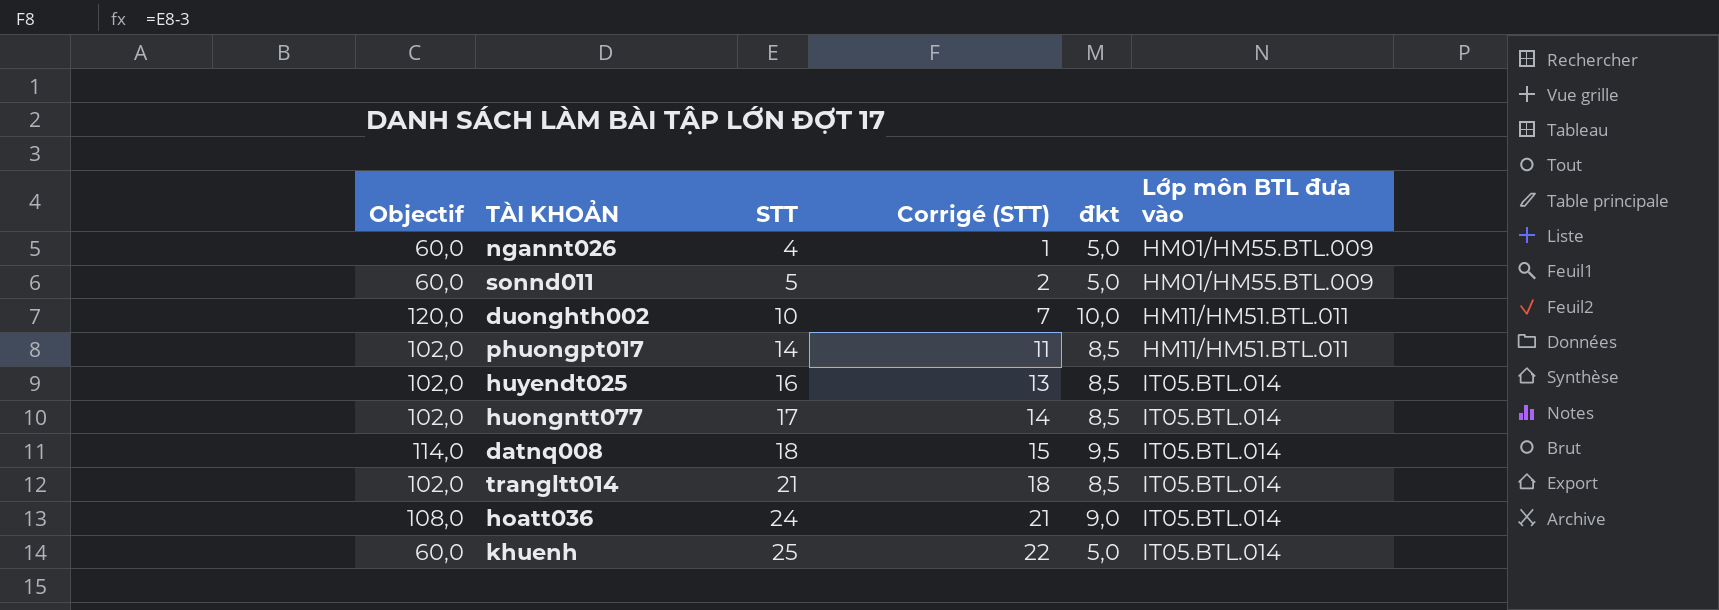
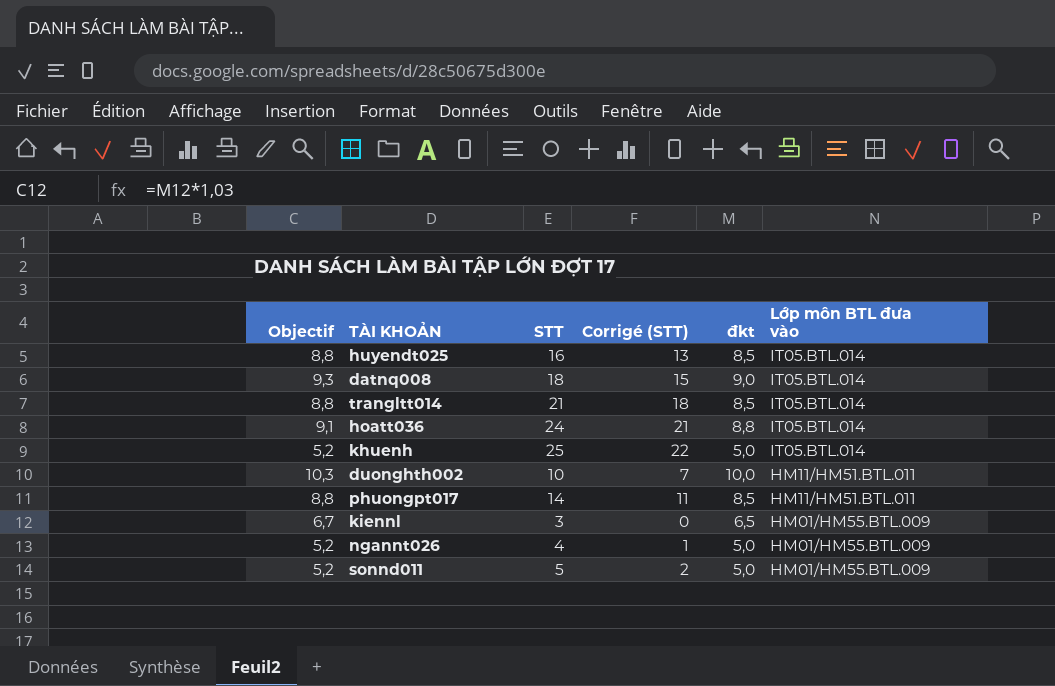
row order: STT ascending -> Lớp môn BTL đưa vào descending
column Objectif | formula: [đkt] * 12 -> [đkt] * 1,03
row huongntt077: 102,0 | 17 | 14 | 8,5 | IT05.BTL.014 -> none
datnq008 | đkt: 9,5 -> 9,0
hoatt036 | đkt: 9,0 -> 8,8
row kiennl: none -> 6,7 | 3 | 0 | 6,5 | HM01/HM55.BTL.009

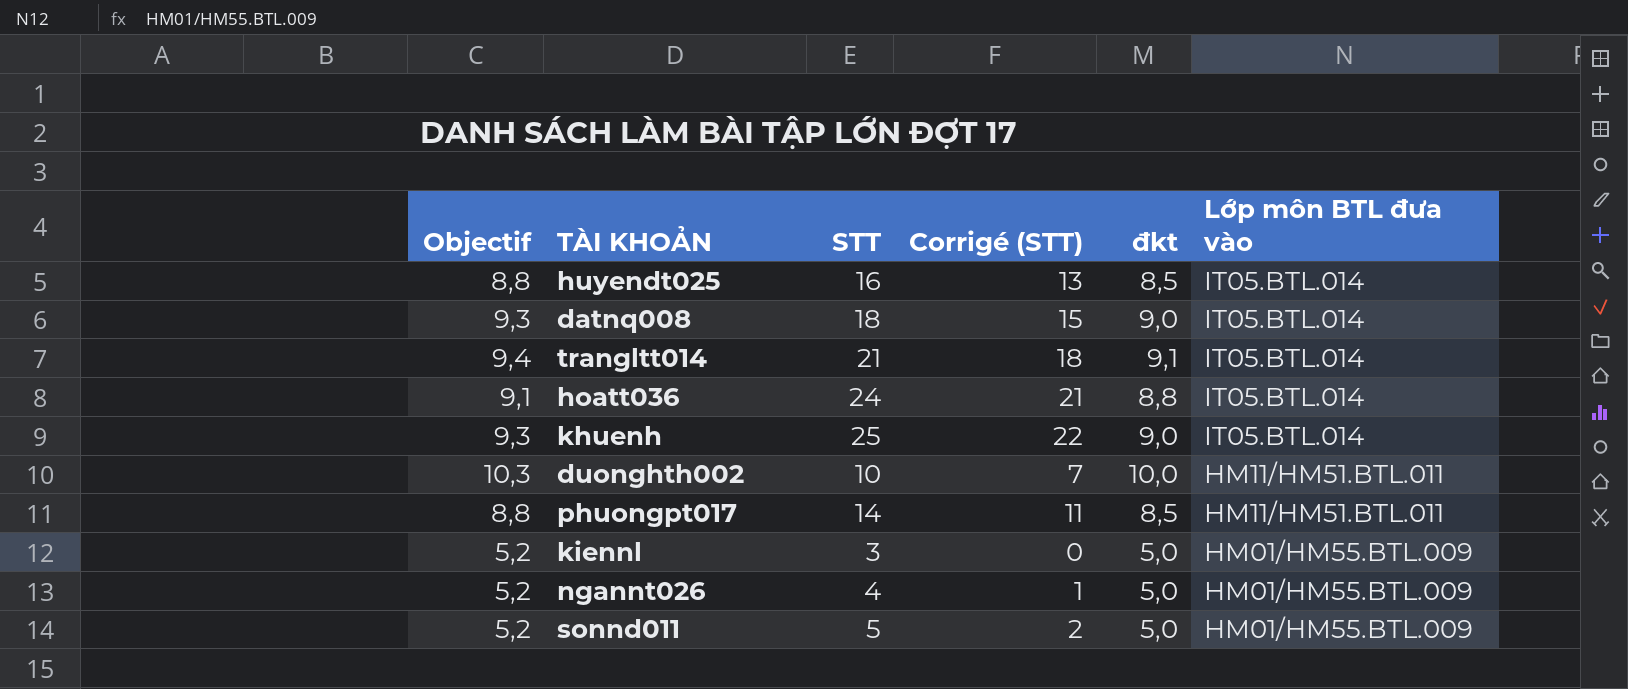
trangltt014 | Objectif: 8,8 -> 9,4
trangltt014 | đkt: 8,5 -> 9,1
khuenh | Objectif: 5,2 -> 9,3
khuenh | đkt: 5,0 -> 9,0
kiennl | Objectif: 6,7 -> 5,2
kiennl | đkt: 6,5 -> 5,0

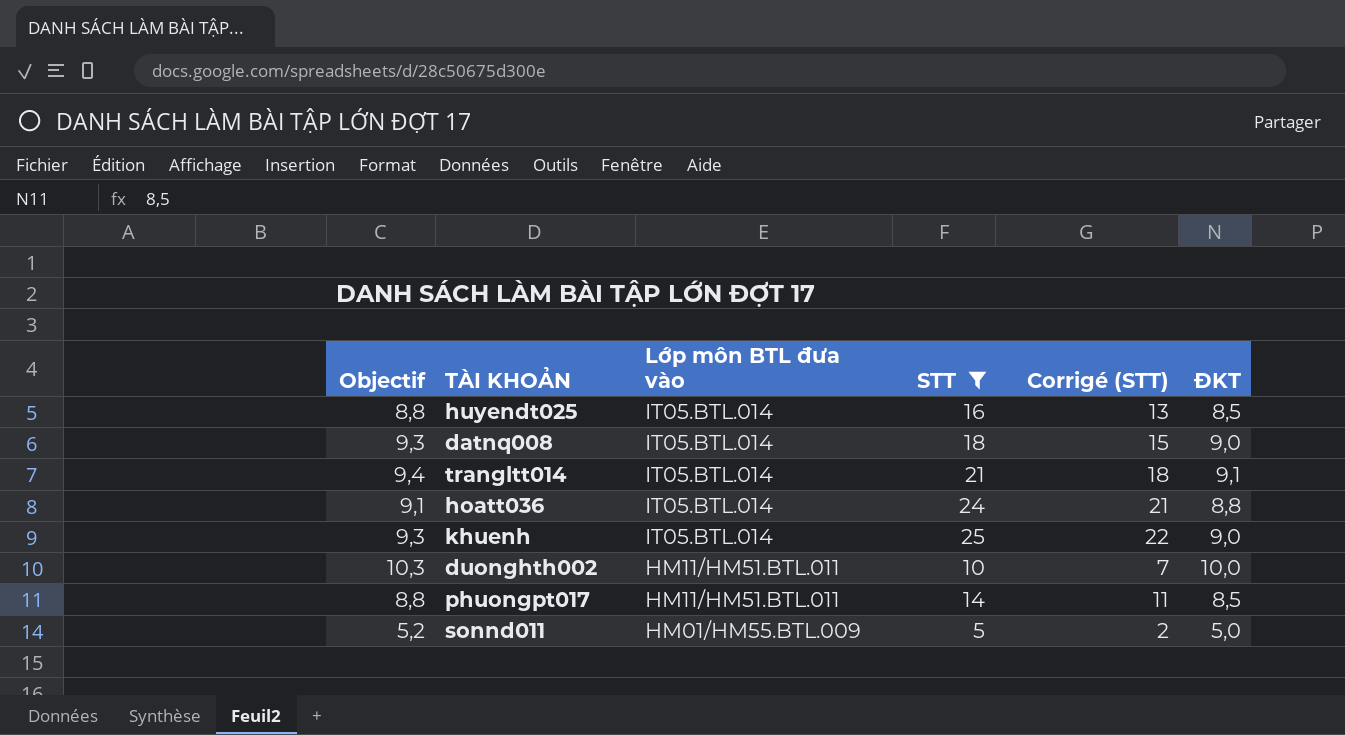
filter: none -> STT >= 5
column Lớp môn BTL đưa vào | position: 6 -> 3
column name: đkt -> ĐKT

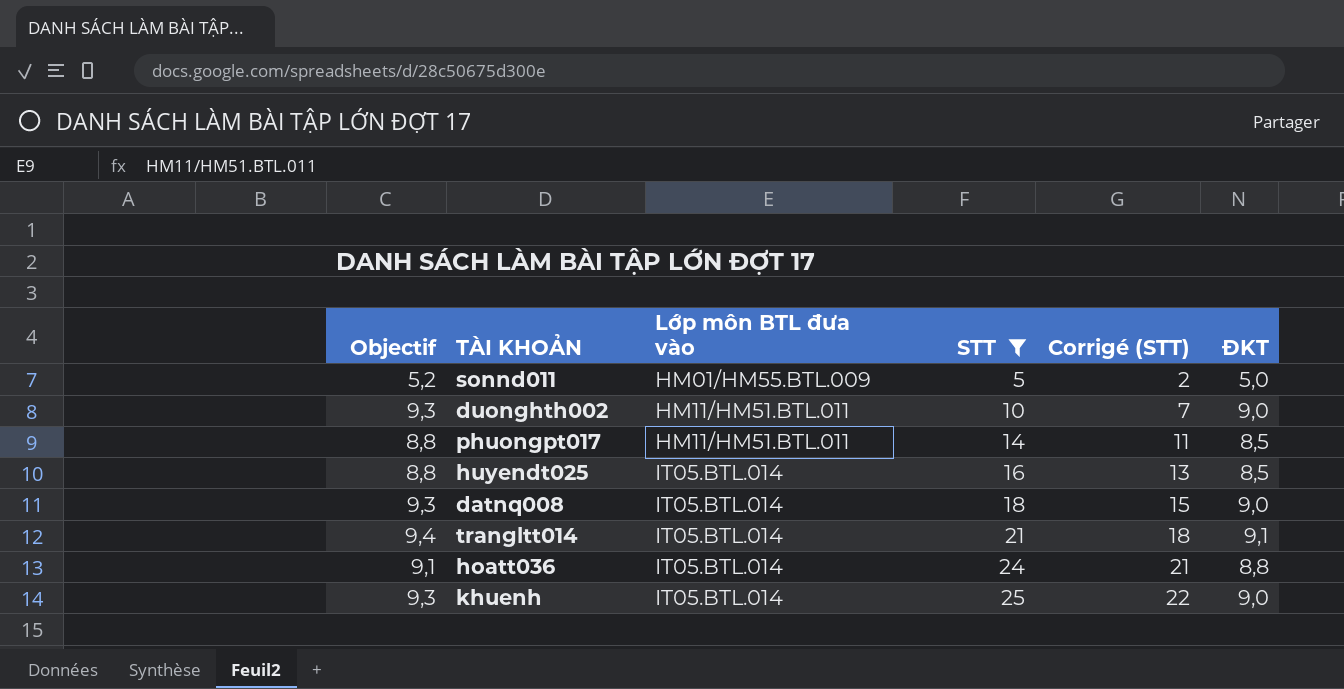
row order: Lớp môn BTL đưa vào descending -> Lớp môn BTL đưa vào ascending
duonghth002 | Objectif: 10,3 -> 9,3
duonghth002 | ĐKT: 10,0 -> 9,0

